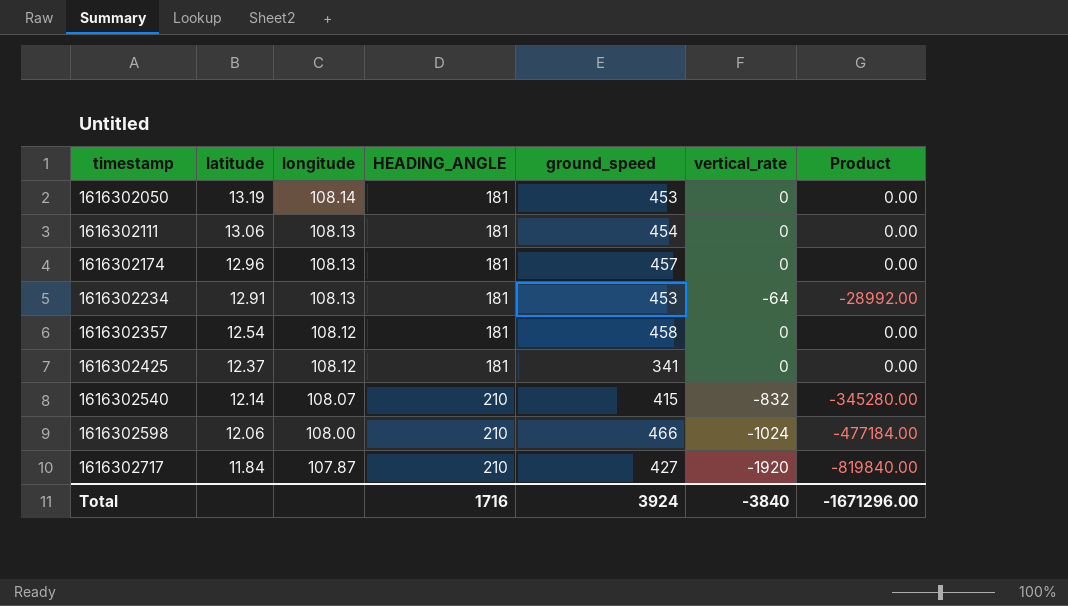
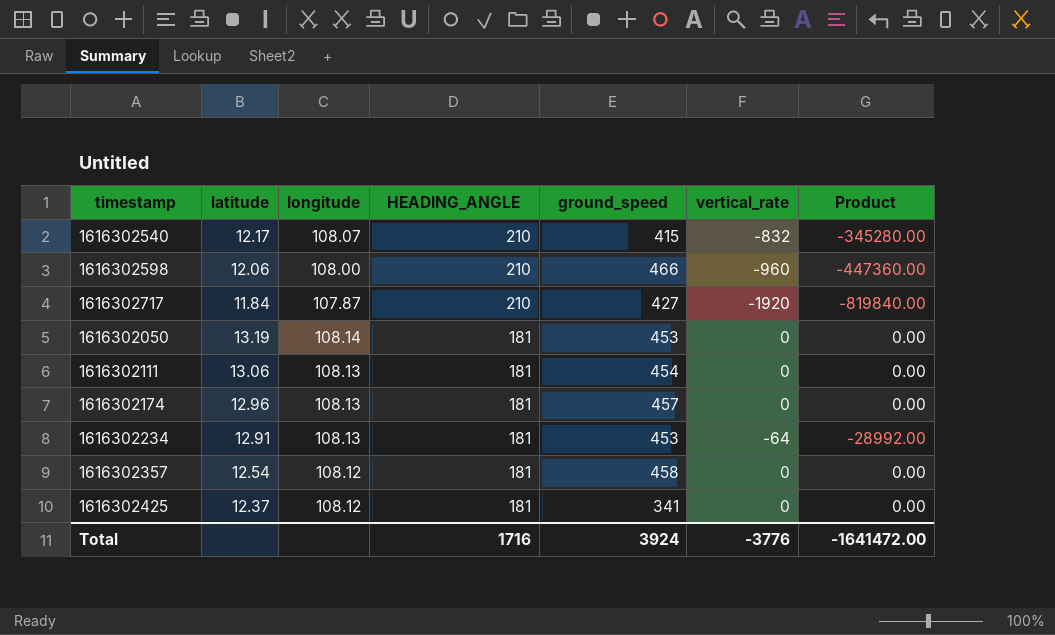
row order: timestamp ascending -> HEADING_ANGLE descending
1616302540 | latitude: 12.14 -> 12.17
1616302598 | vertical_rate: -1024 -> -960
1616302598 | Product: -477184.00 -> -447360.00
Total | vertical_rate: -3840 -> -3776
Total | Product: -1671296.00 -> -1641472.00

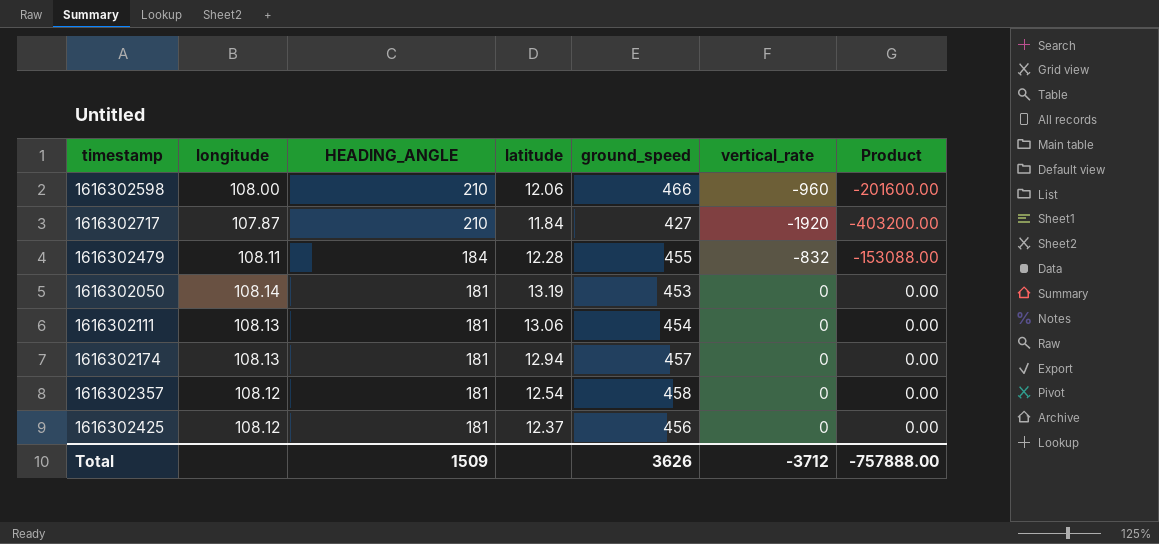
column latitude | position: 2 -> 4
column Product | formula: [ground_speed] * [vertical_rate] -> [HEADING_ANGLE] * [vertical_rate]
row 1616302540: 12.17 | 108.07 | 210 | 415 | -832 | -345280.00 -> none
row 1616302234: 12.91 | 108.13 | 181 | 453 | -64 | -28992.00 -> none
row 1616302479: none -> 108.11 | 184 | 12.28 | 455 | -832 | -153088.00
1616302174 | latitude: 12.96 -> 12.94
1616302425 | ground_speed: 341 -> 456
Total | HEADING_ANGLE: 1716 -> 1509
Total | ground_speed: 3924 -> 3626
Total | vertical_rate: -3776 -> -3712
Total | Product: -1641472.00 -> -757888.00

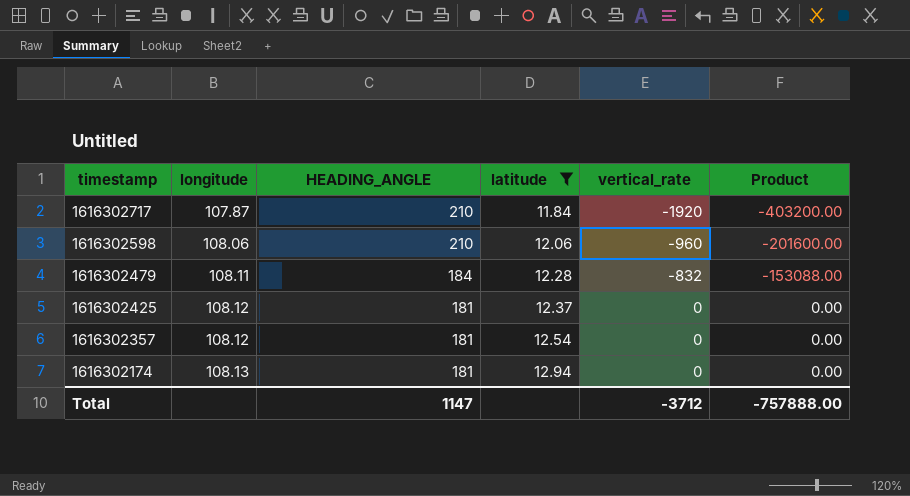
filter: none -> latitude <= 12.94
row order: HEADING_ANGLE descending -> timestamp descending
column ground_speed | position: 5 -> none
1616302598 | longitude: 108.00 -> 108.06
Total | HEADING_ANGLE: 1509 -> 1147

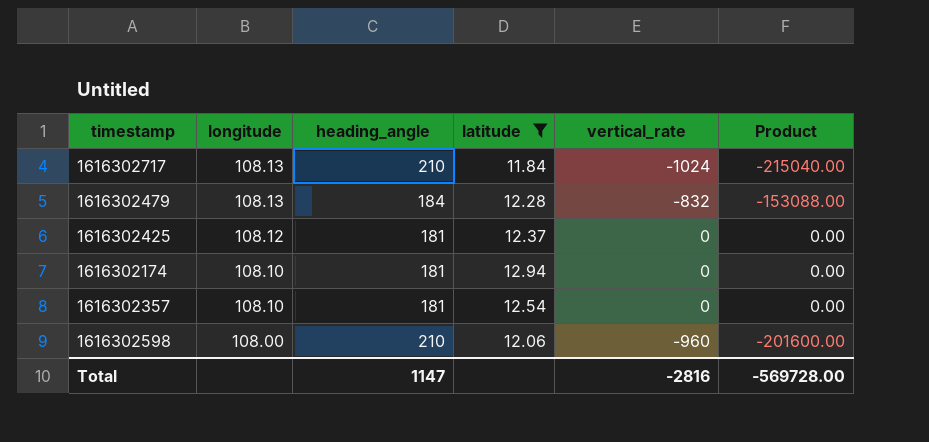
row order: timestamp descending -> longitude descending
column name: HEADING_ANGLE -> heading_angle
1616302717 | longitude: 107.87 -> 108.13
1616302717 | vertical_rate: -1920 -> -1024
1616302717 | Product: -403200.00 -> -215040.00
1616302479 | longitude: 108.11 -> 108.13
1616302174 | longitude: 108.13 -> 108.10
1616302357 | longitude: 108.12 -> 108.10
1616302598 | longitude: 108.06 -> 108.00
Total | vertical_rate: -3712 -> -2816
Total | Product: -757888.00 -> -569728.00

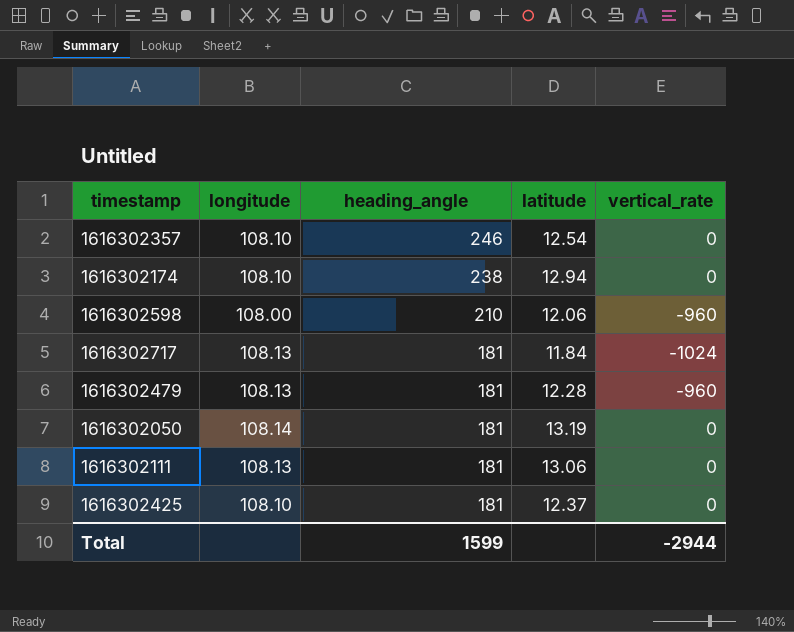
filter: latitude <= 12.94 -> none
row order: longitude descending -> heading_angle descending
column Product | formula: [heading_angle] * [vertical_rate] -> none
1616302357 | heading_angle: 181 -> 246
1616302174 | heading_angle: 181 -> 238
1616302717 | heading_angle: 210 -> 181
1616302479 | heading_angle: 184 -> 181
1616302479 | vertical_rate: -832 -> -960
1616302425 | longitude: 108.12 -> 108.10
Total | heading_angle: 1147 -> 1599
Total | vertical_rate: -2816 -> -2944

